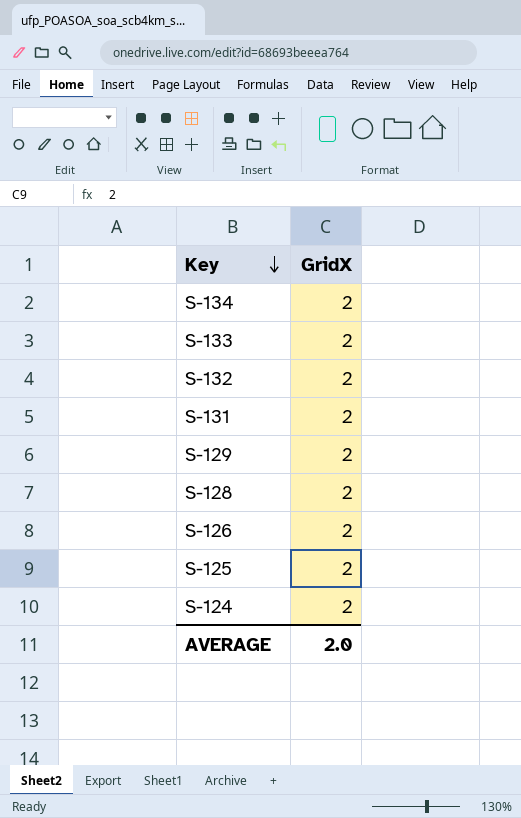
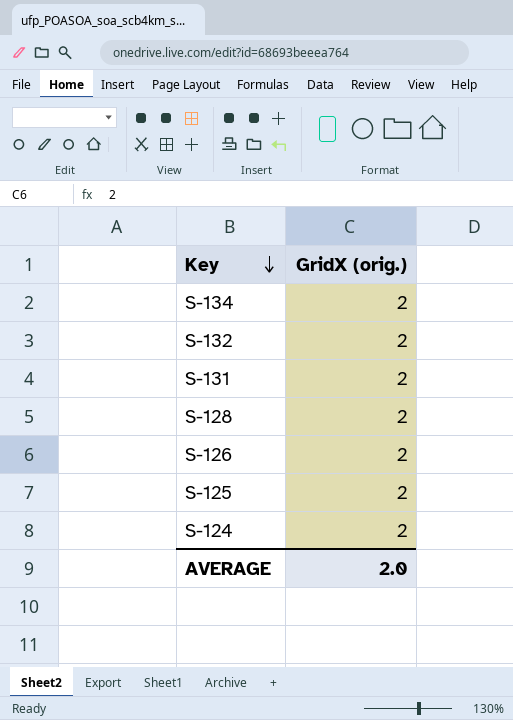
column name: GridX -> GridX (orig.)
row S-133: 2 -> none
row S-129: 2 -> none

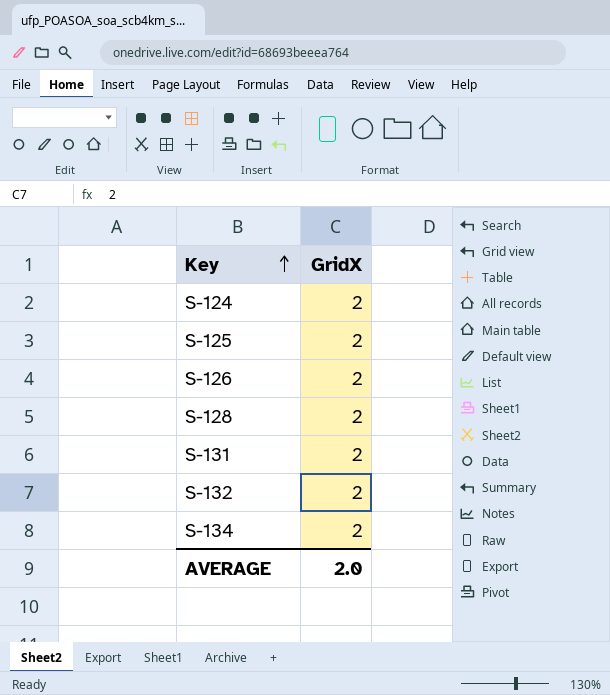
row order: Key descending -> Key ascending
column name: GridX (orig.) -> GridX

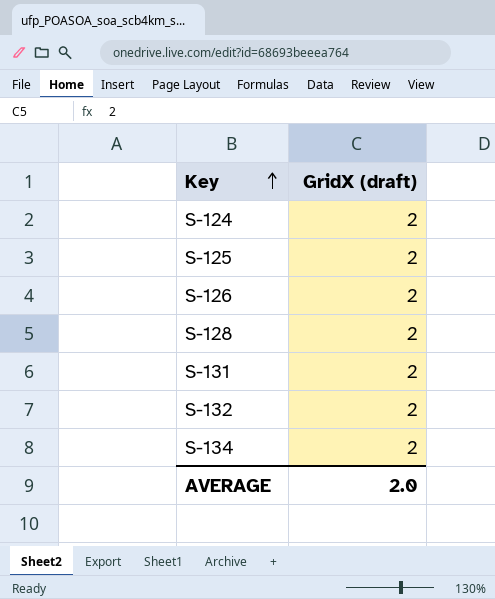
column name: GridX -> GridX (draft)

